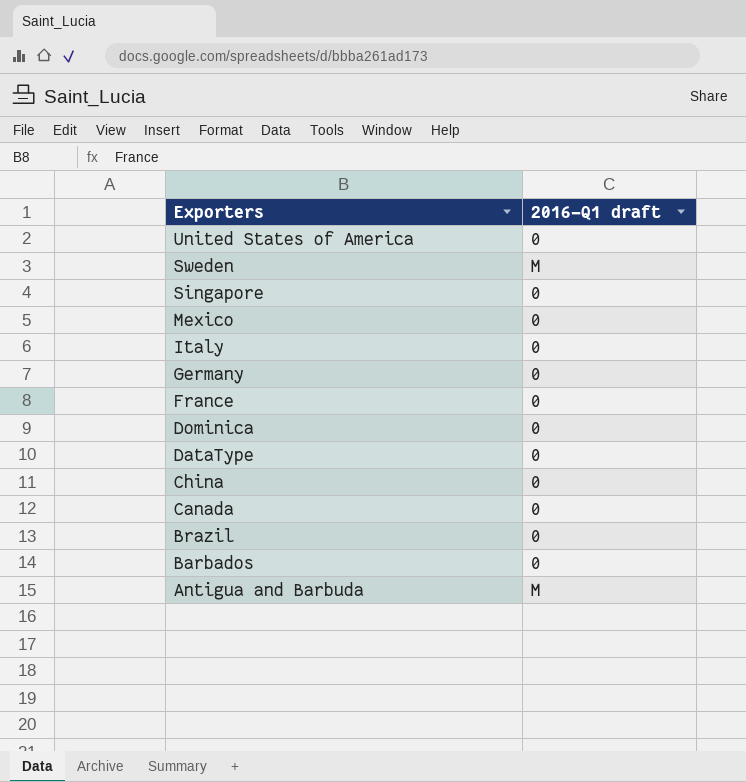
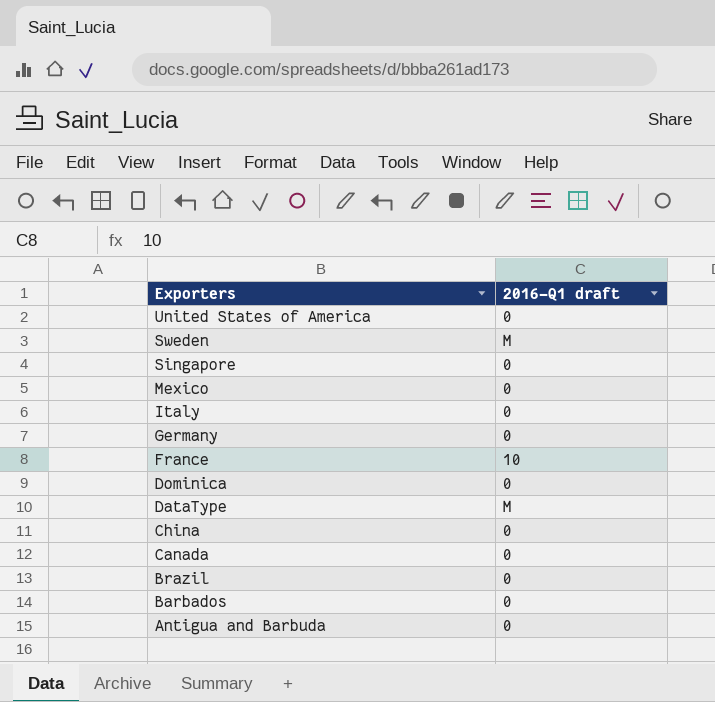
France | 2016-Q1 draft: 0 -> 10
DataType | 2016-Q1 draft: 0 -> M
Antigua and Barbuda | 2016-Q1 draft: M -> 0

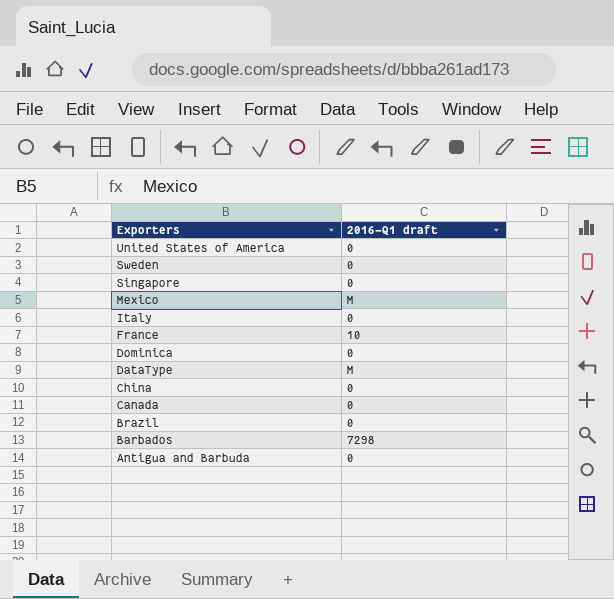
row Germany: 0 -> none
Sweden | 2016-Q1 draft: M -> 0
Mexico | 2016-Q1 draft: 0 -> M
Barbados | 2016-Q1 draft: 0 -> 7298

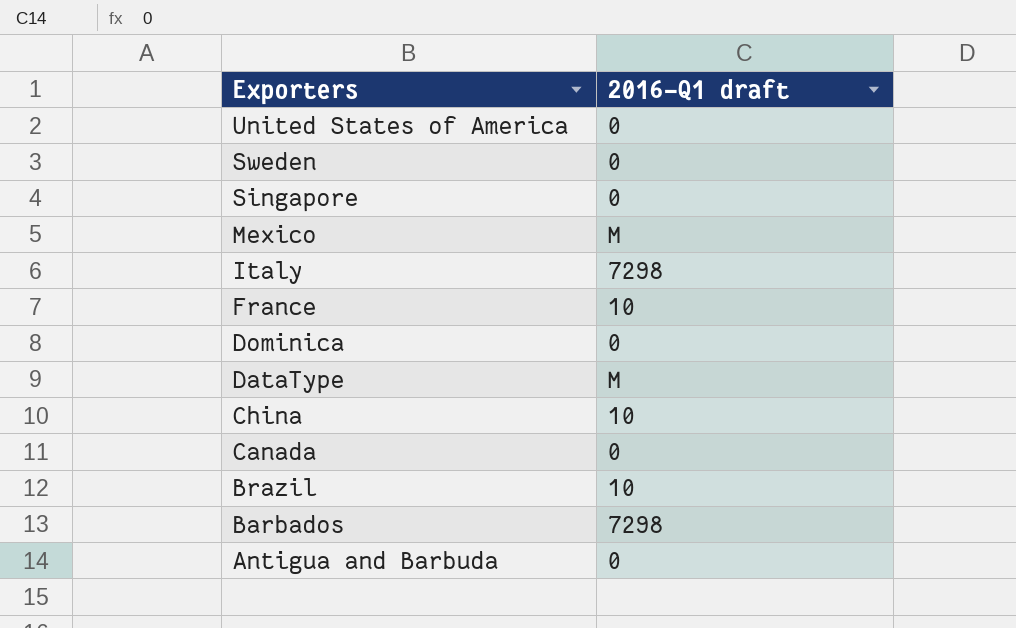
Italy | 2016-Q1 draft: 0 -> 7298
China | 2016-Q1 draft: 0 -> 10
Brazil | 2016-Q1 draft: 0 -> 10

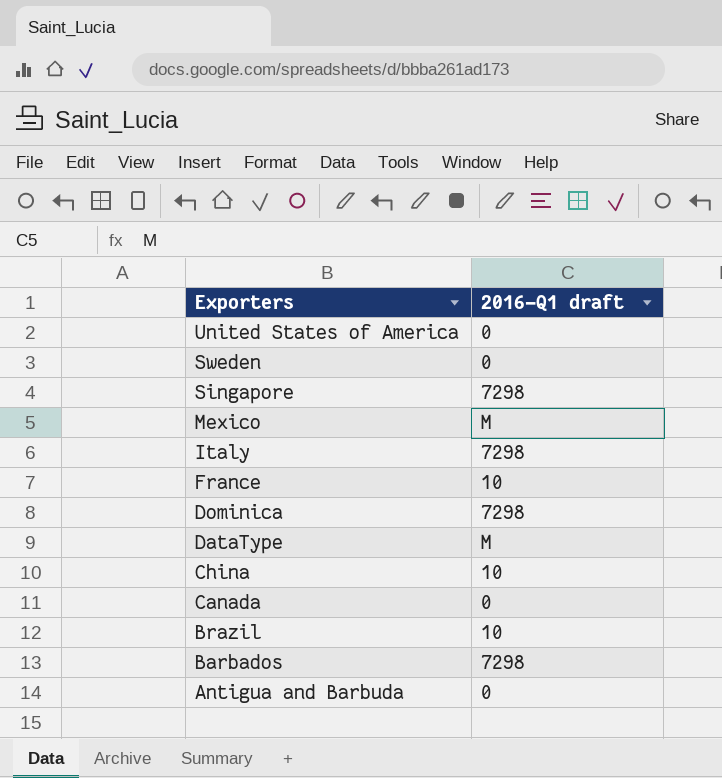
Singapore | 2016-Q1 draft: 0 -> 7298
Dominica | 2016-Q1 draft: 0 -> 7298

